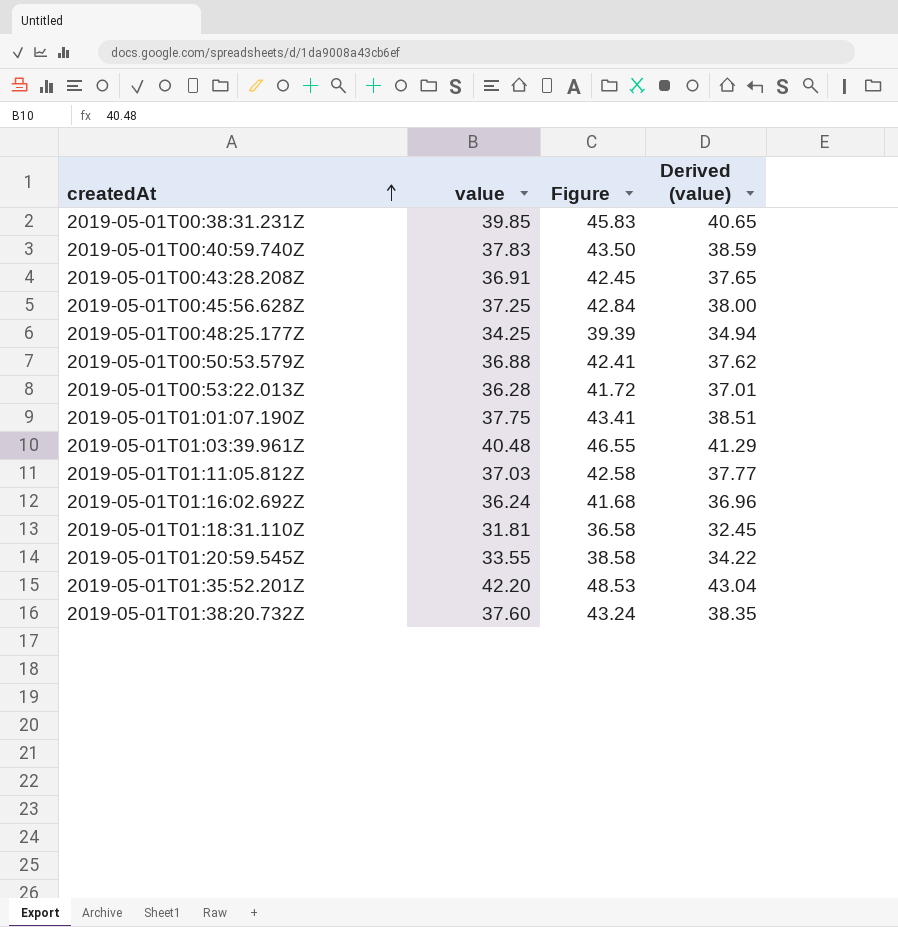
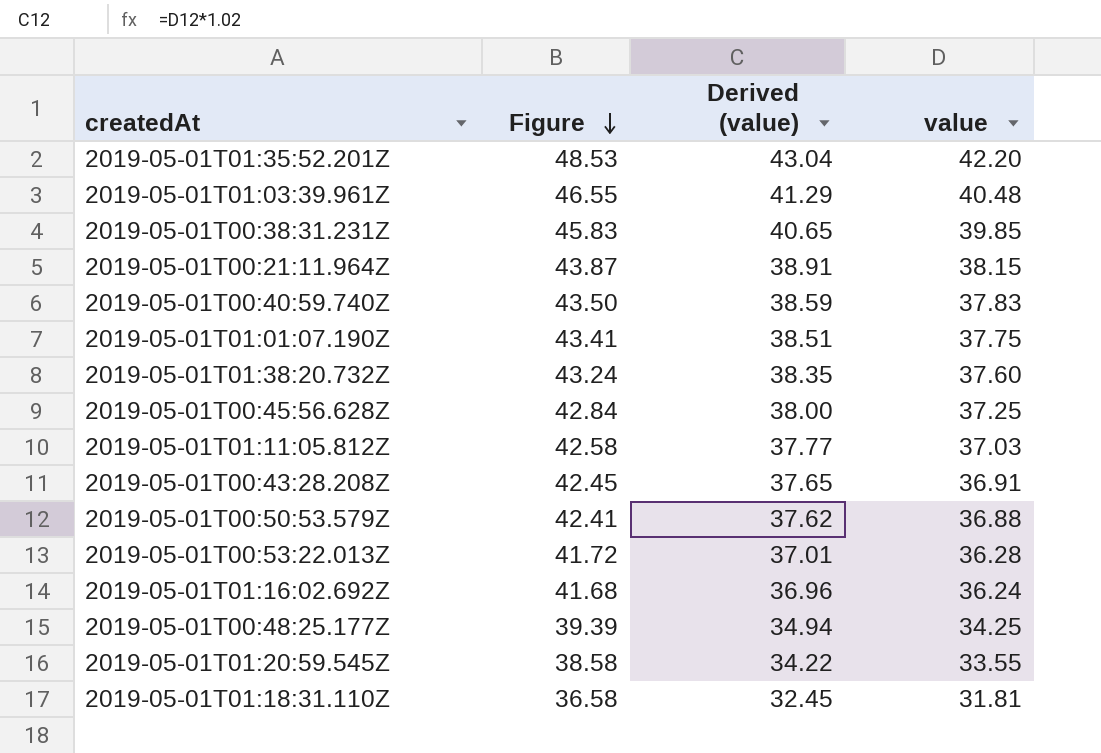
row order: createdAt ascending -> Figure descending
column value | position: 2 -> 4
row 2019-05-01T00:21:11.964Z: none -> 43.87 | 38.91 | 38.15

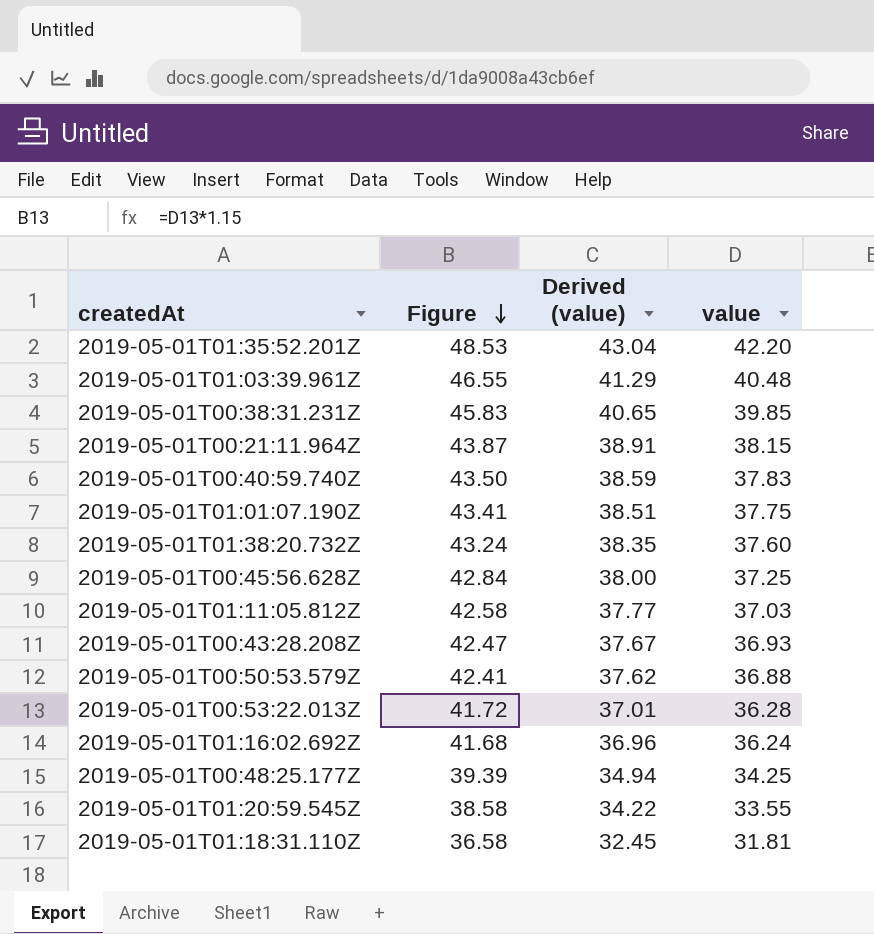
2019-05-01T00:43:28.208Z | Figure: 42.45 -> 42.47
2019-05-01T00:43:28.208Z | Derived (value): 37.65 -> 37.67
2019-05-01T00:43:28.208Z | value: 36.91 -> 36.93

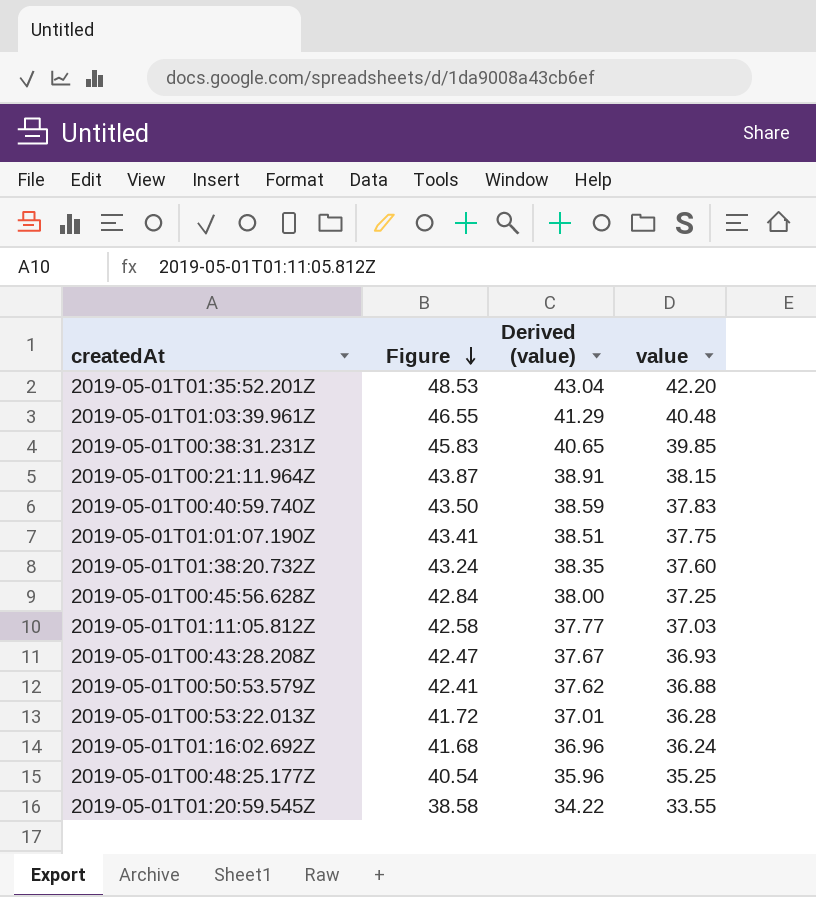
row 2019-05-01T01:18:31.110Z: 36.58 | 32.45 | 31.81 -> none
2019-05-01T00:48:25.177Z | Figure: 39.39 -> 40.54
2019-05-01T00:48:25.177Z | Derived (value): 34.94 -> 35.96
2019-05-01T00:48:25.177Z | value: 34.25 -> 35.25

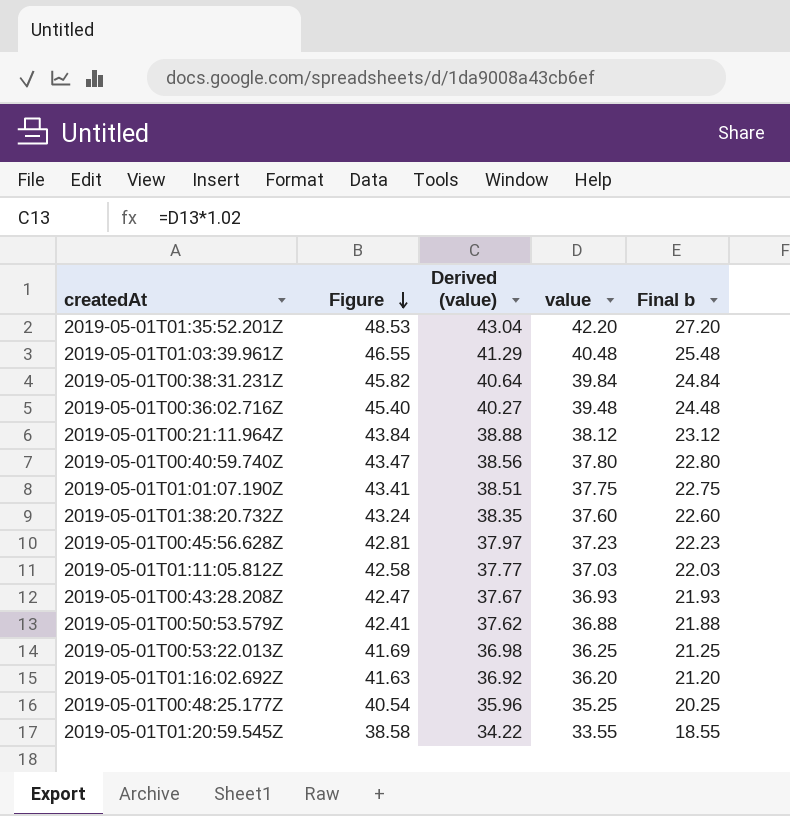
column Final b | formula: none -> [value] - 15
2019-05-01T00:38:31.231Z | Figure: 45.83 -> 45.82
2019-05-01T00:38:31.231Z | Derived (value): 40.65 -> 40.64
2019-05-01T00:38:31.231Z | value: 39.85 -> 39.84
row 2019-05-01T00:36:02.716Z: none -> 45.40 | 40.27 | 39.48 | 24.48
2019-05-01T00:21:11.964Z | Figure: 43.87 -> 43.84
2019-05-01T00:21:11.964Z | Derived (value): 38.91 -> 38.88
2019-05-01T00:21:11.964Z | value: 38.15 -> 38.12
2019-05-01T00:40:59.740Z | Figure: 43.50 -> 43.47
2019-05-01T00:40:59.740Z | Derived (value): 38.59 -> 38.56
2019-05-01T00:40:59.740Z | value: 37.83 -> 37.80
2019-05-01T00:45:56.628Z | Figure: 42.84 -> 42.81
2019-05-01T00:45:56.628Z | Derived (value): 38.00 -> 37.97
2019-05-01T00:45:56.628Z | value: 37.25 -> 37.23
2019-05-01T00:53:22.013Z | Figure: 41.72 -> 41.69
2019-05-01T00:53:22.013Z | Derived (value): 37.01 -> 36.98
2019-05-01T00:53:22.013Z | value: 36.28 -> 36.25
2019-05-01T01:16:02.692Z | Figure: 41.68 -> 41.63
2019-05-01T01:16:02.692Z | Derived (value): 36.96 -> 36.92
2019-05-01T01:16:02.692Z | value: 36.24 -> 36.20

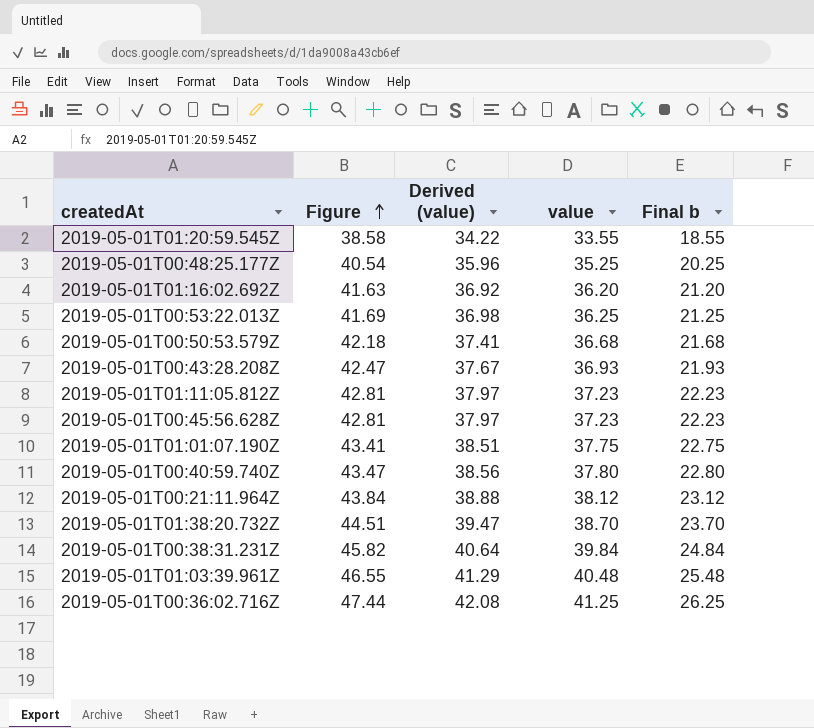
row order: Figure descending -> Figure ascending
row 2019-05-01T01:35:52.201Z: 48.53 | 43.04 | 42.20 | 27.20 -> none
2019-05-01T00:50:53.579Z | Figure: 42.41 -> 42.18
2019-05-01T00:50:53.579Z | Derived (value): 37.62 -> 37.41
2019-05-01T00:50:53.579Z | value: 36.88 -> 36.68
2019-05-01T00:50:53.579Z | Final b: 21.88 -> 21.68
2019-05-01T01:11:05.812Z | Figure: 42.58 -> 42.81
2019-05-01T01:11:05.812Z | Derived (value): 37.77 -> 37.97
2019-05-01T01:11:05.812Z | value: 37.03 -> 37.23
2019-05-01T01:11:05.812Z | Final b: 22.03 -> 22.23
2019-05-01T01:38:20.732Z | Figure: 43.24 -> 44.51
2019-05-01T01:38:20.732Z | Derived (value): 38.35 -> 39.47
2019-05-01T01:38:20.732Z | value: 37.60 -> 38.70
2019-05-01T01:38:20.732Z | Final b: 22.60 -> 23.70
2019-05-01T00:36:02.716Z | Figure: 45.40 -> 47.44
2019-05-01T00:36:02.716Z | Derived (value): 40.27 -> 42.08
2019-05-01T00:36:02.716Z | value: 39.48 -> 41.25
2019-05-01T00:36:02.716Z | Final b: 24.48 -> 26.25

